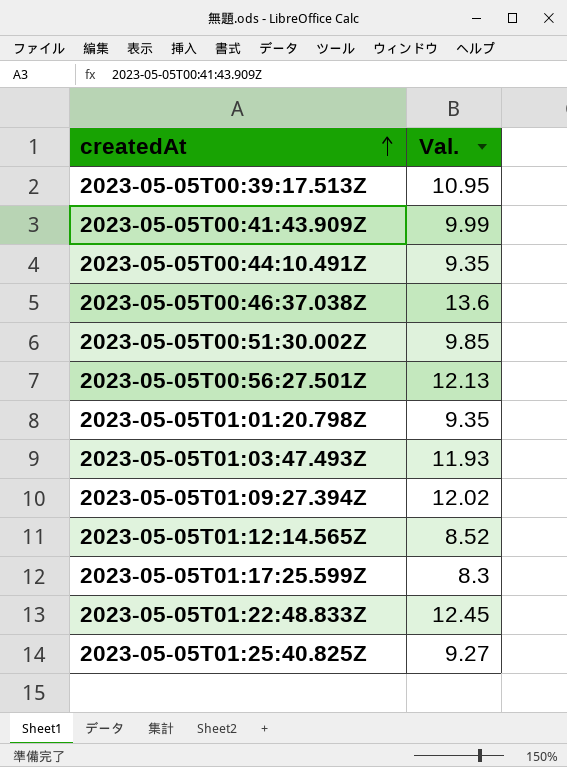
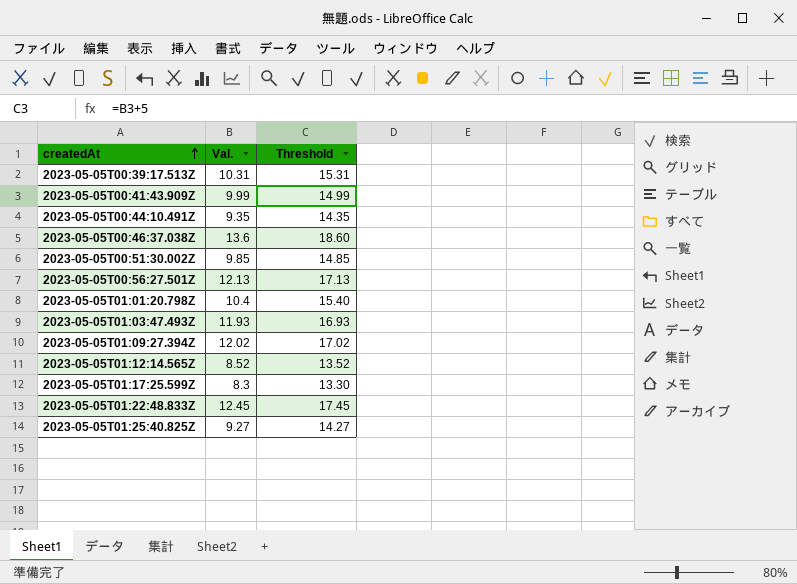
column Threshold | formula: none -> [Val.] + 5
2023-05-05T00:39:17.513Z | Val.: 10.95 -> 10.31
2023-05-05T01:01:20.798Z | Val.: 9.35 -> 10.4

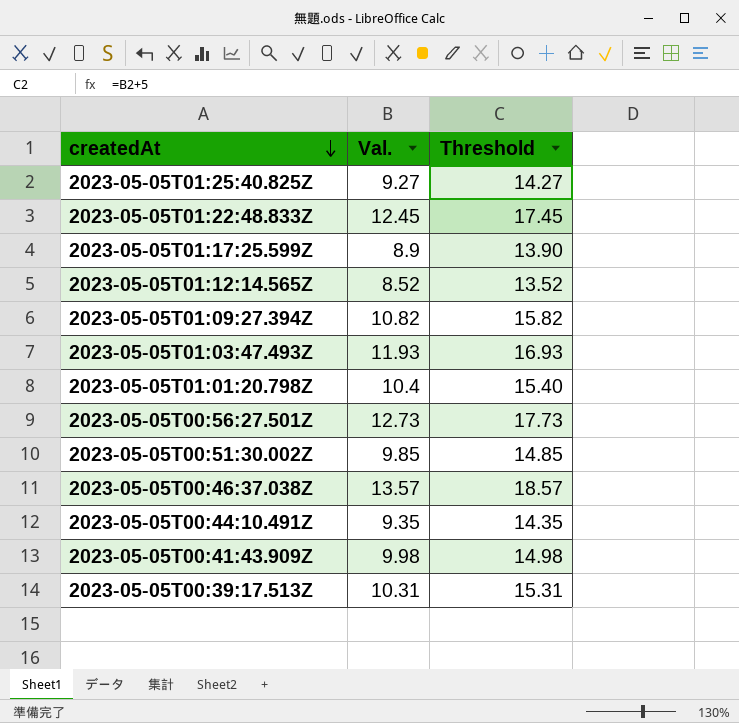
row order: createdAt ascending -> createdAt descending
2023-05-05T01:17:25.599Z | Val.: 8.3 -> 8.9
2023-05-05T01:17:25.599Z | Threshold: 13.30 -> 13.90
2023-05-05T01:09:27.394Z | Val.: 12.02 -> 10.82
2023-05-05T01:09:27.394Z | Threshold: 17.02 -> 15.82
2023-05-05T00:56:27.501Z | Val.: 12.13 -> 12.73
2023-05-05T00:56:27.501Z | Threshold: 17.13 -> 17.73
2023-05-05T00:46:37.038Z | Val.: 13.6 -> 13.57
2023-05-05T00:46:37.038Z | Threshold: 18.60 -> 18.57
2023-05-05T00:41:43.909Z | Val.: 9.99 -> 9.98
2023-05-05T00:41:43.909Z | Threshold: 14.99 -> 14.98

